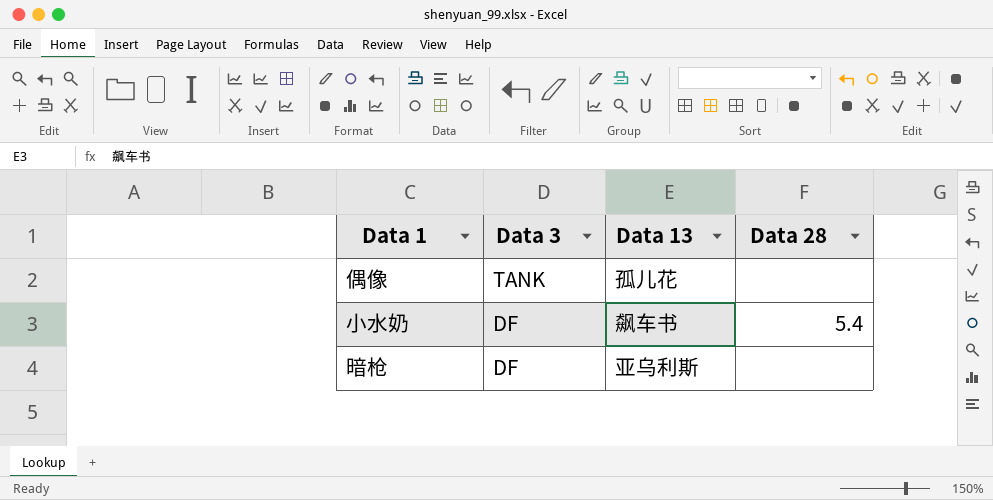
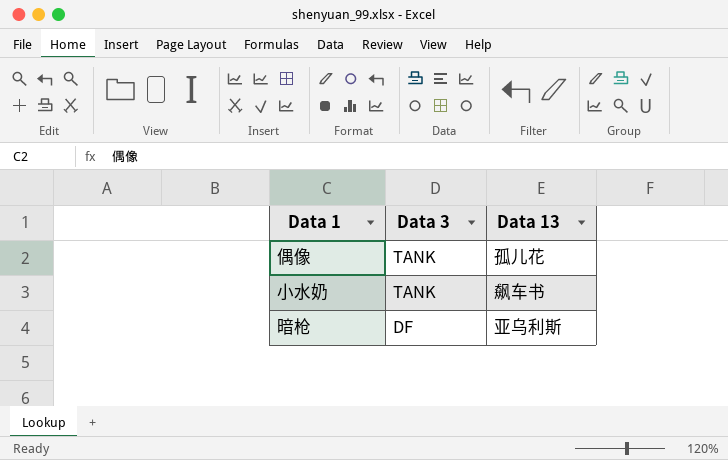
column Data 28 | position: 4 -> none
小水奶 | Data 3: DF -> TANK

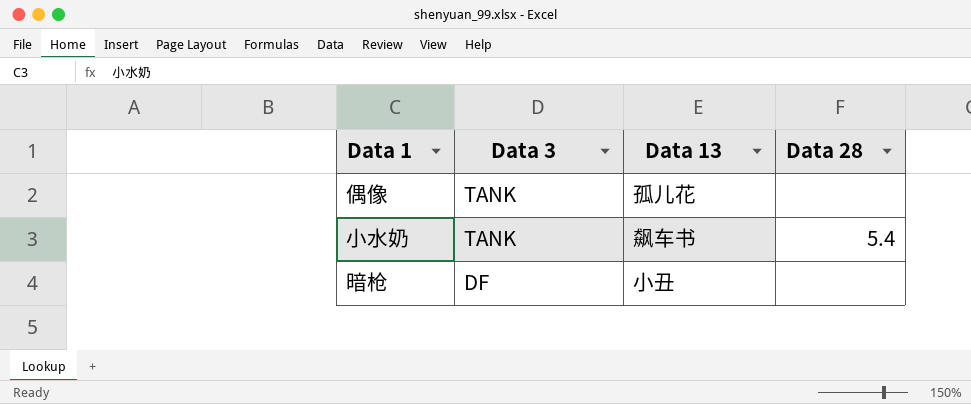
column Data 28 | position: none -> 4
暗枪 | Data 13: 亚乌利斯 -> 小丑

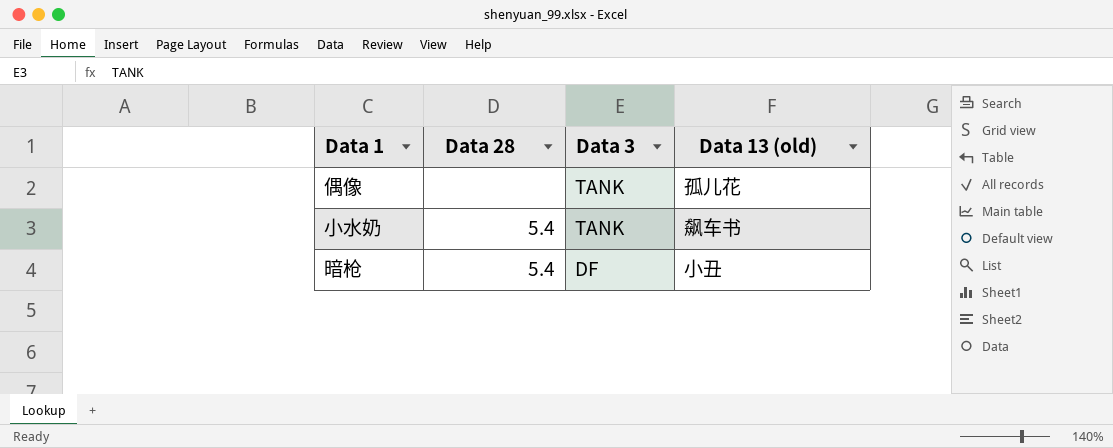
column Data 28 | position: 4 -> 2
column name: Data 13 -> Data 13 (old)
暗枪 | Data 28: none -> 5.4

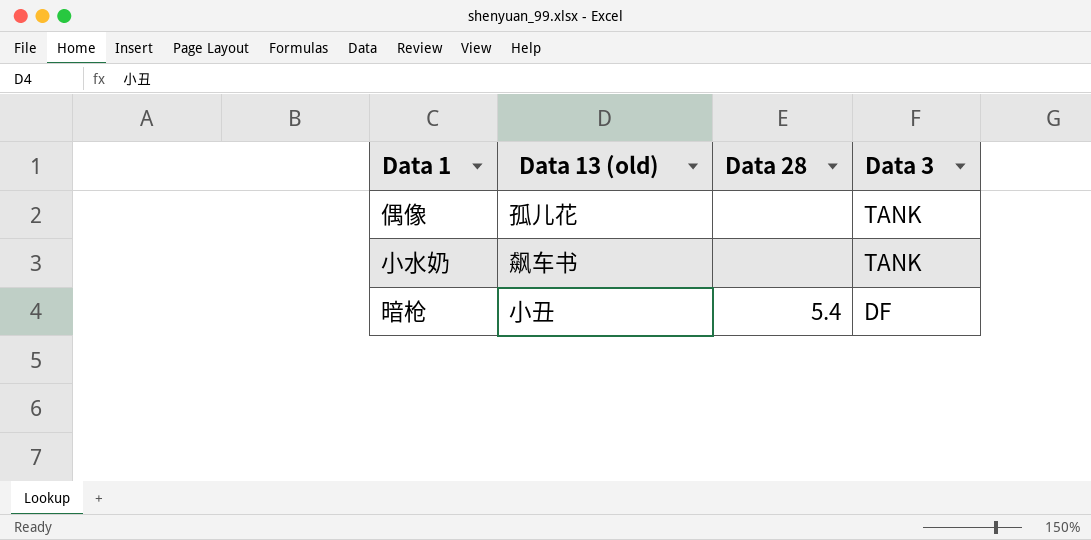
column Data 13 (old) | position: 4 -> 2
小水奶 | Data 28: 5.4 -> none

